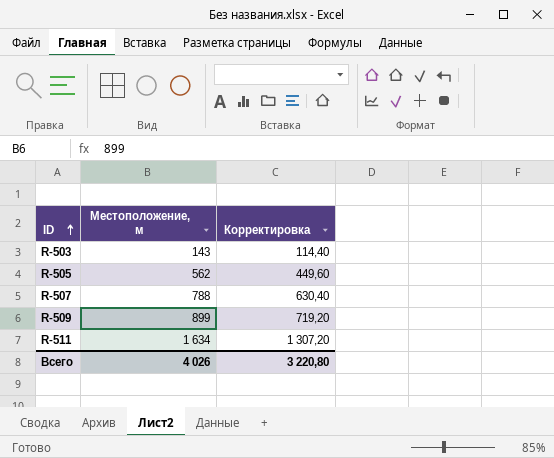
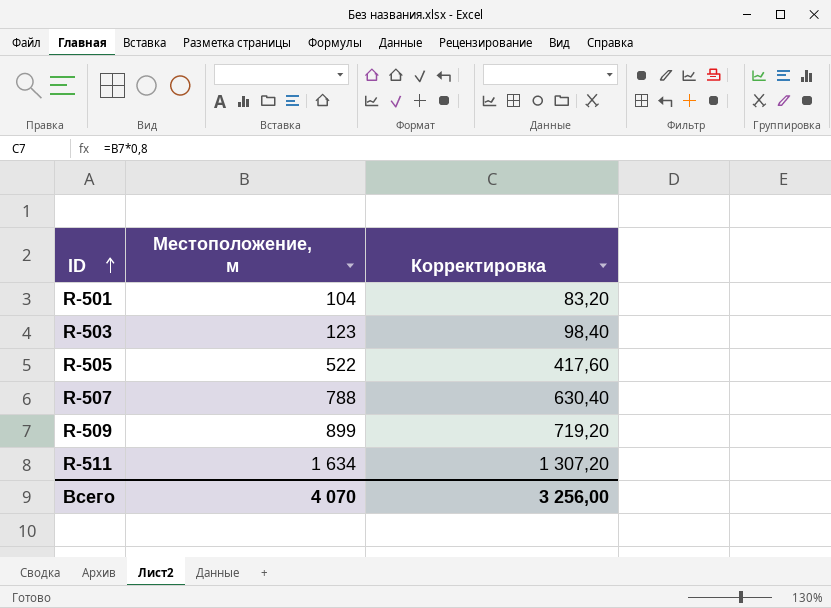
row R-501: none -> 104 | 83,20
R-503 | Местоположение, м: 143 -> 123
R-503 | Корректировка: 114,40 -> 98,40
R-505 | Местоположение, м: 562 -> 522
R-505 | Корректировка: 449,60 -> 417,60
Всего | Местоположение, м: 4 026 -> 4 070
Всего | Корректировка: 3 220,80 -> 3 256,00

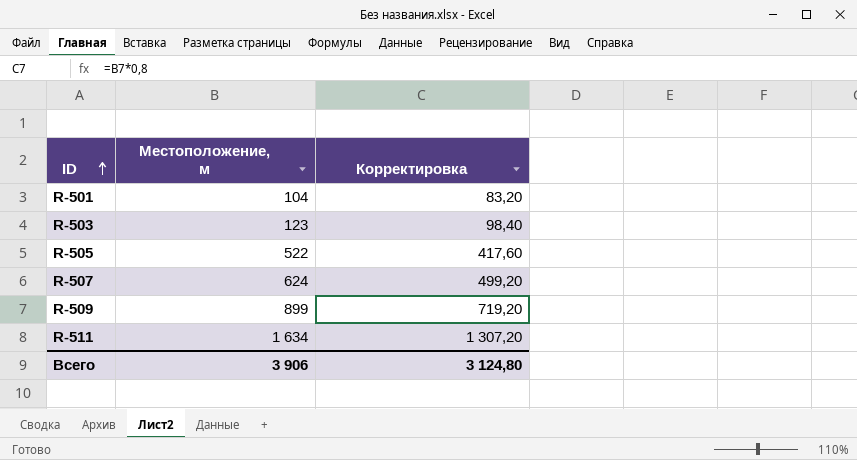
R-507 | Местоположение, м: 788 -> 624
R-507 | Корректировка: 630,40 -> 499,20
Всего | Местоположение, м: 4 070 -> 3 906
Всего | Корректировка: 3 256,00 -> 3 124,80

